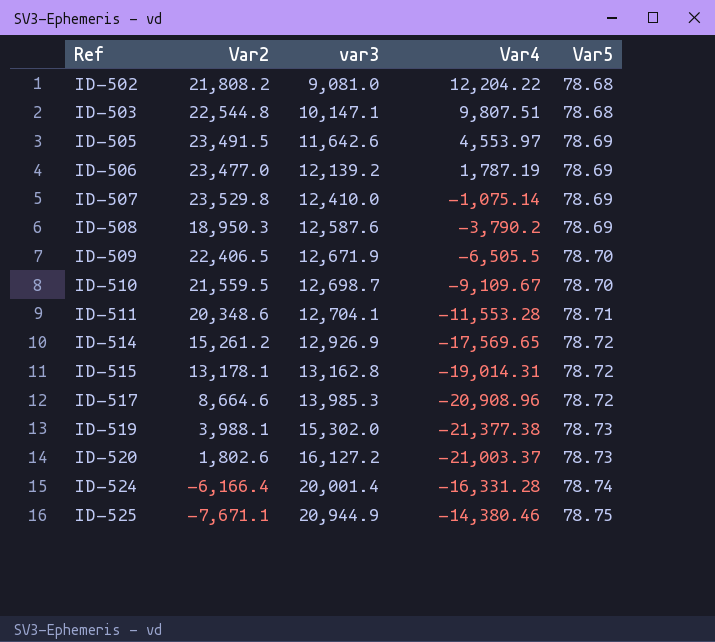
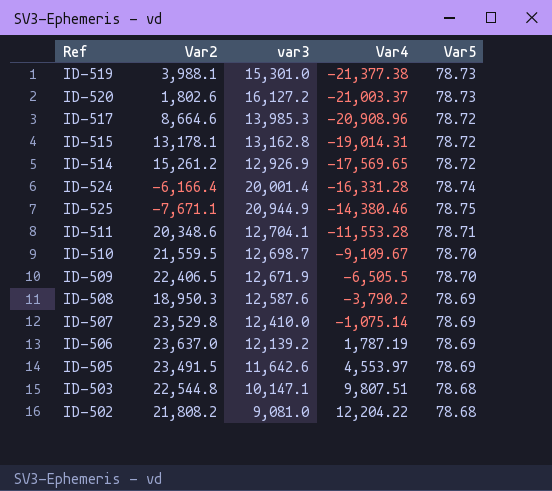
row order: Ref ascending -> Var4 ascending
ID-519 | var3: 15,302.0 -> 15,301.0
ID-506 | Var2: 23,477.0 -> 23,637.0

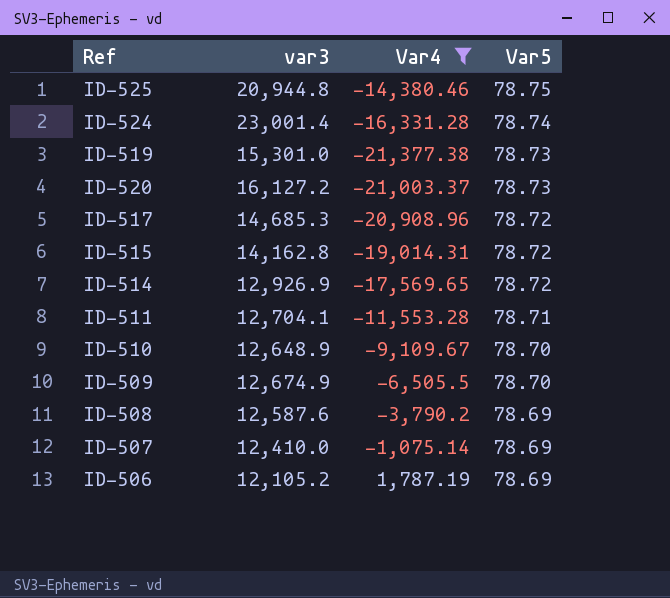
filter: none -> Var4 <= 1,787.19
row order: Var4 ascending -> Var5 descending
column Var2 | position: 2 -> none
ID-525 | var3: 20,944.9 -> 20,944.8
ID-524 | var3: 20,001.4 -> 23,001.4
ID-517 | var3: 13,985.3 -> 14,685.3
ID-515 | var3: 13,162.8 -> 14,162.8
ID-510 | var3: 12,698.7 -> 12,648.9
ID-509 | var3: 12,671.9 -> 12,674.9
ID-506 | var3: 12,139.2 -> 12,105.2

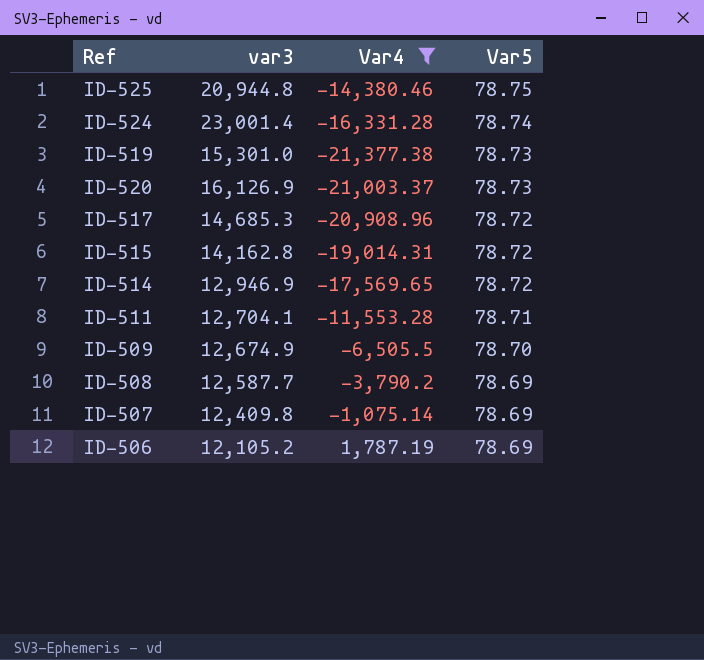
row ID-510: 12,648.9 | -9,109.67 | 78.70 -> none
ID-520 | var3: 16,127.2 -> 16,126.9
ID-514 | var3: 12,926.9 -> 12,946.9
ID-508 | var3: 12,587.6 -> 12,587.7
ID-507 | var3: 12,410.0 -> 12,409.8

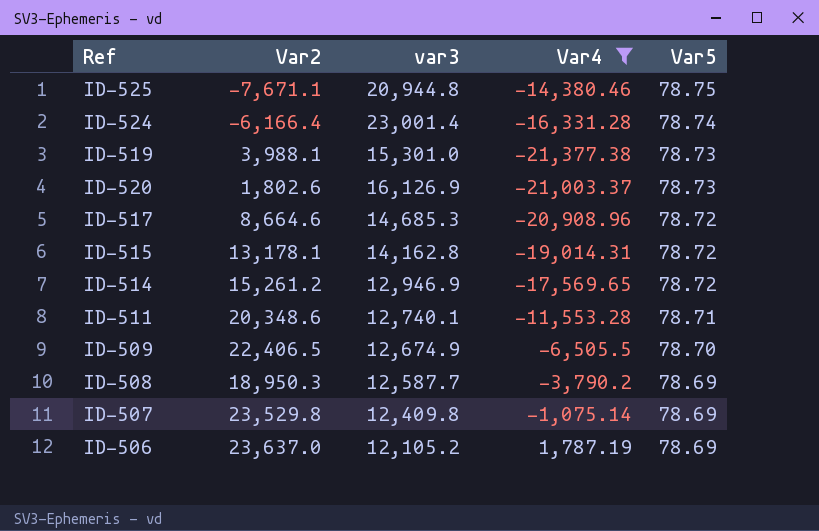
column Var2 | position: none -> 2
ID-511 | var3: 12,704.1 -> 12,740.1

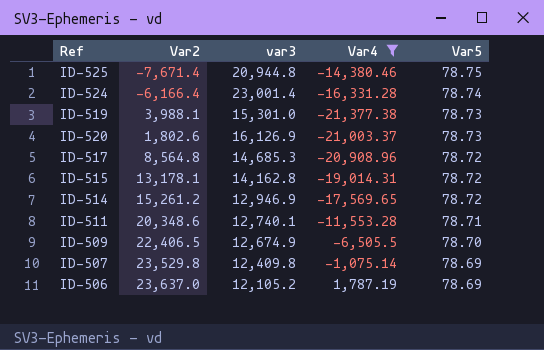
row ID-508: 18,950.3 | 12,587.7 | -3,790.2 | 78.69 -> none
ID-525 | Var2: -7,671.1 -> -7,671.4
ID-517 | Var2: 8,664.6 -> 8,564.8

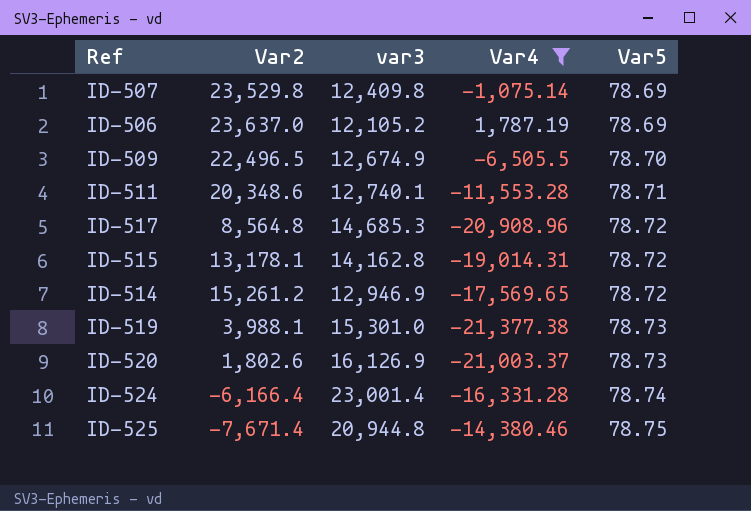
row order: Var5 descending -> Var5 ascending
ID-509 | Var2: 22,406.5 -> 22,496.5

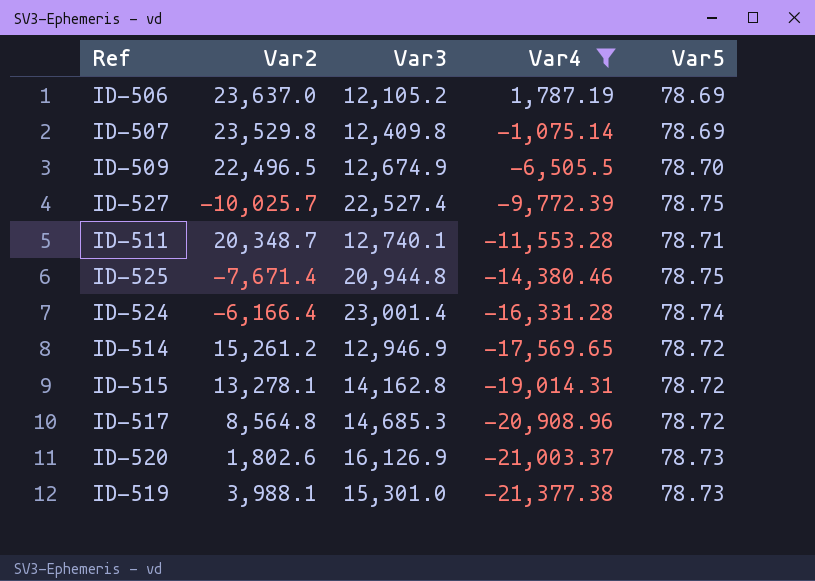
row order: Var5 ascending -> Var4 descending
column name: var3 -> Var3
row ID-527: none -> -10,025.7 | 22,527.4 | -9,772.39 | 78.75
ID-511 | Var2: 20,348.6 -> 20,348.7
ID-515 | Var2: 13,178.1 -> 13,278.1

